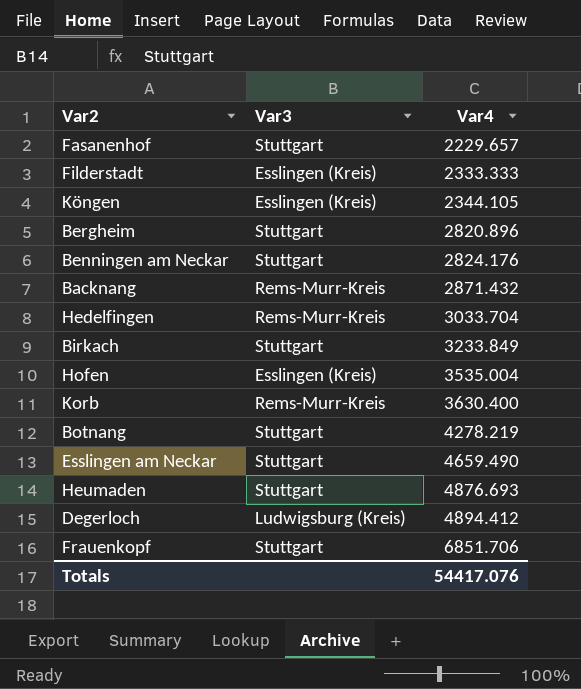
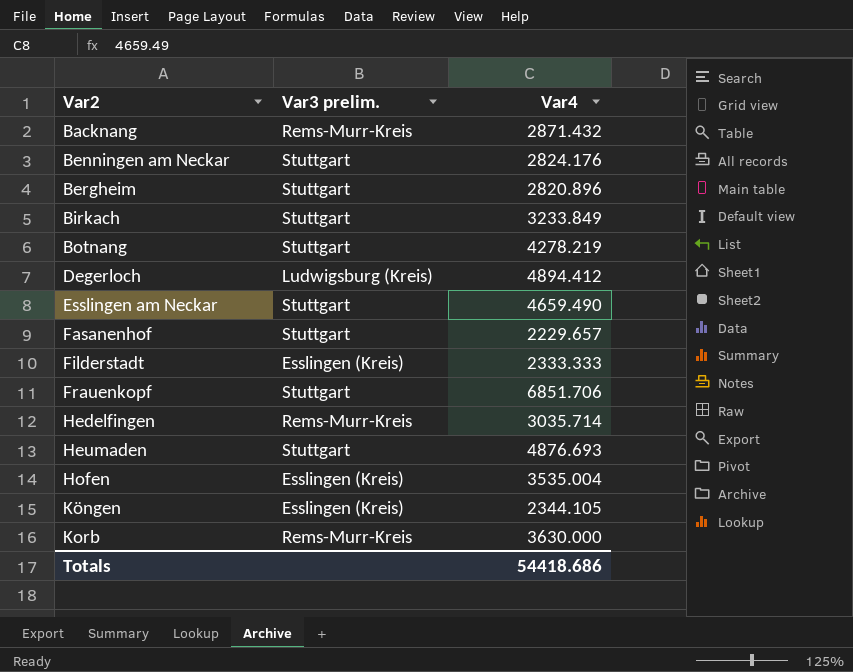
row order: Var4 ascending -> Var2 ascending
column name: Var3 -> Var3 prelim.
Hedelfingen | Var4: 3033.704 -> 3035.714
Korb | Var4: 3630.400 -> 3630.000
Totals | Var4: 54417.076 -> 54418.686

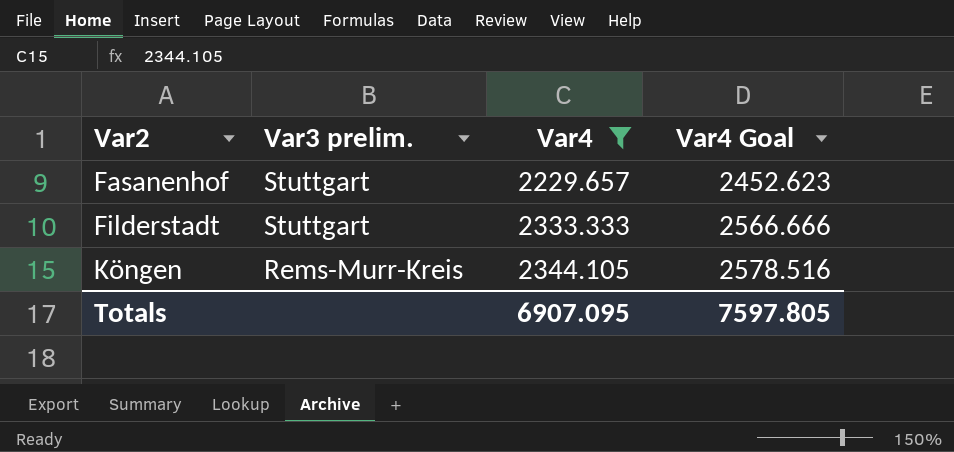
filter: none -> Var4 <= 2344.105
column Var4 Goal | formula: none -> [Var4] * 1.1
Filderstadt | Var3 prelim.: Esslingen (Kreis) -> Stuttgart
Köngen | Var3 prelim.: Esslingen (Kreis) -> Rems-Murr-Kreis
Totals | Var4: 54418.686 -> 6907.095

